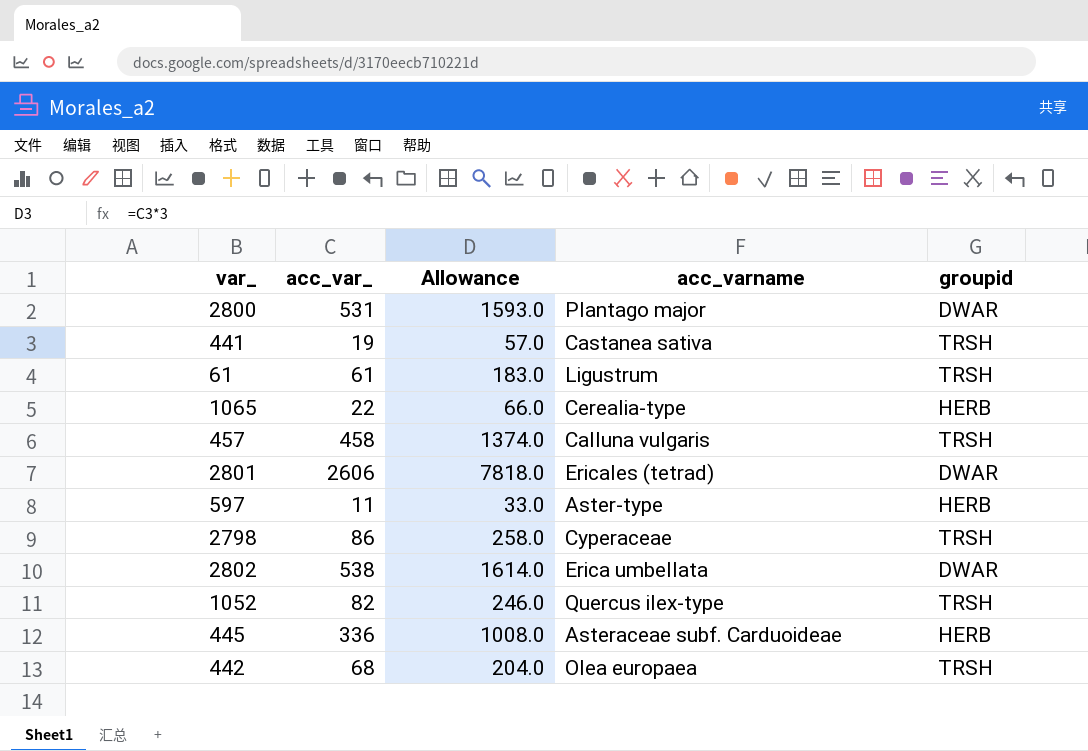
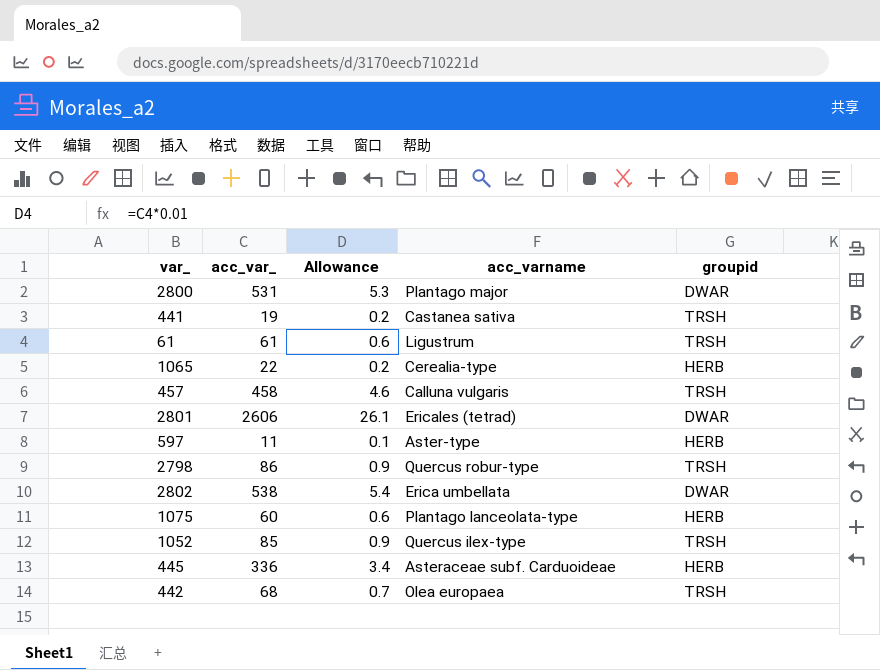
column Allowance | formula: [acc_var_] * 3 -> [acc_var_] * 0.01
2798 | acc_varname: Cyperaceae -> Quercus robur-type
row 1075: none -> 60 | 0.6 | Plantago lanceolata-type | HERB
1052 | acc_var_: 82 -> 85

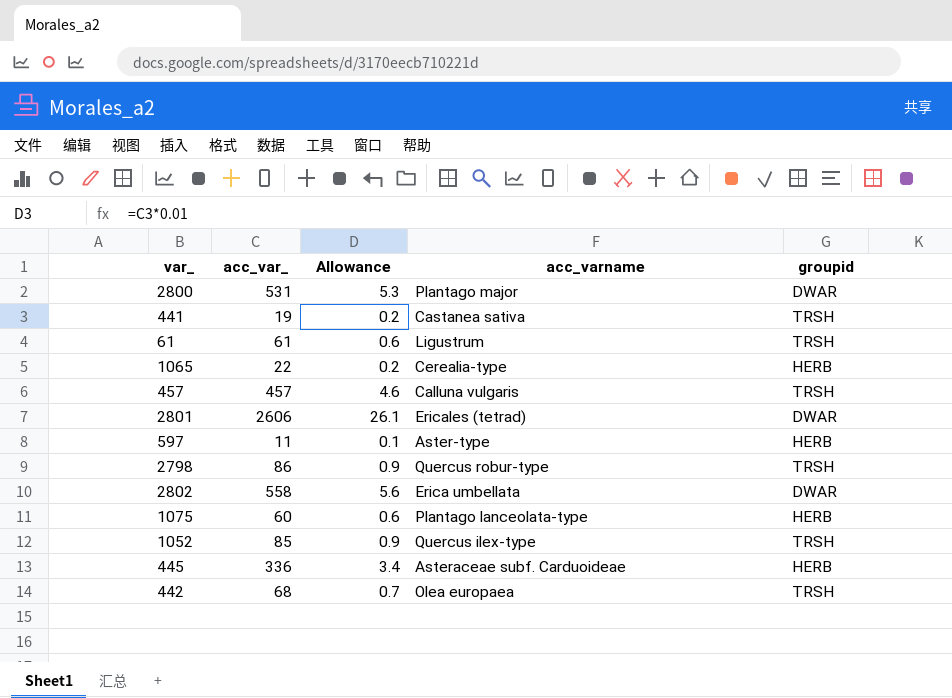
457 | acc_var_: 458 -> 457
2802 | acc_var_: 538 -> 558
2802 | Allowance: 5.4 -> 5.6

